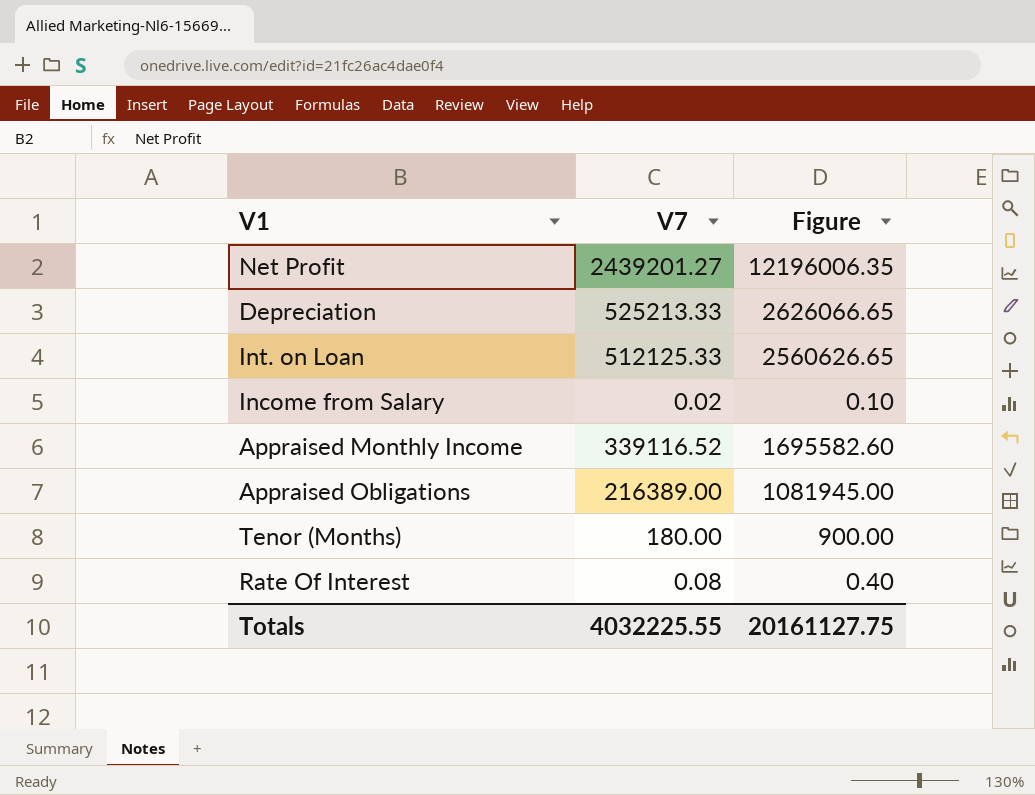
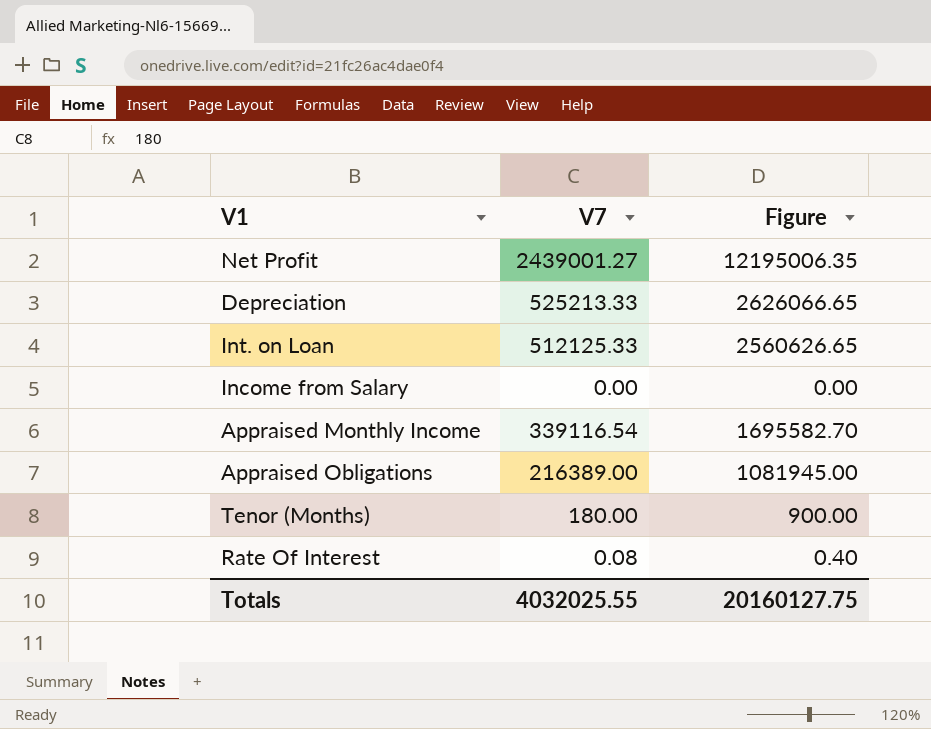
Net Profit | V7: 2439201.27 -> 2439001.27
Net Profit | Figure: 12196006.35 -> 12195006.35
Income from Salary | V7: 0.02 -> 0.00
Income from Salary | Figure: 0.10 -> 0.00
Appraised Monthly Income | V7: 339116.52 -> 339116.54
Appraised Monthly Income | Figure: 1695582.60 -> 1695582.70
Totals | V7: 4032225.55 -> 4032025.55
Totals | Figure: 20161127.75 -> 20160127.75

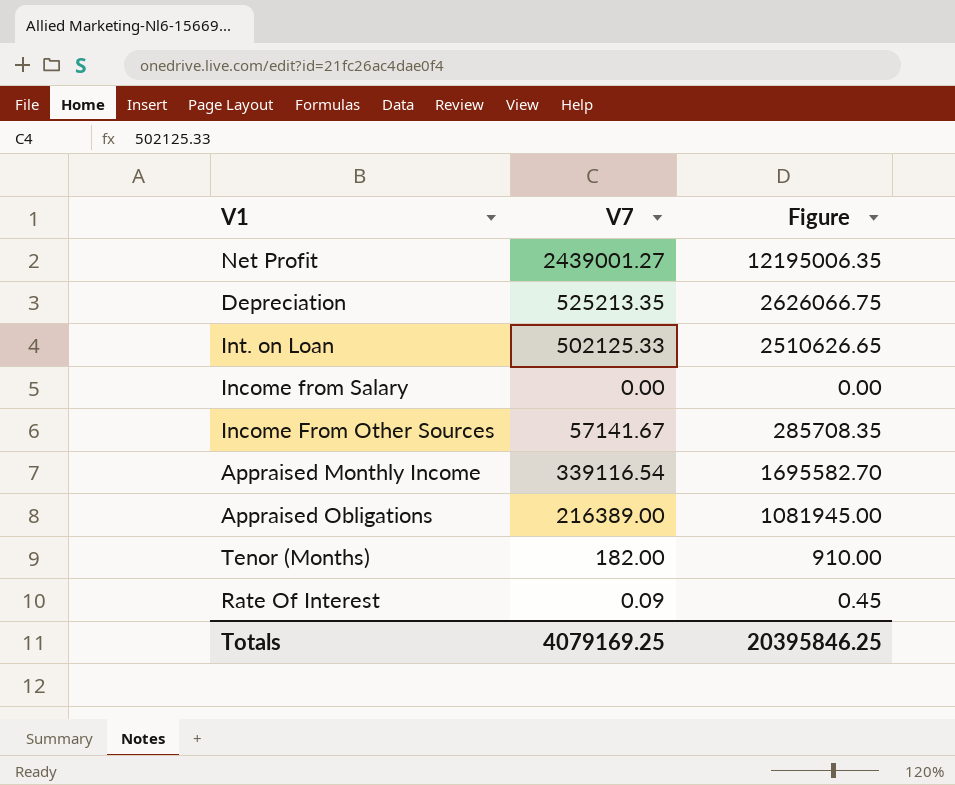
Depreciation | V7: 525213.33 -> 525213.35
Depreciation | Figure: 2626066.65 -> 2626066.75
Int. on Loan | V7: 512125.33 -> 502125.33
Int. on Loan | Figure: 2560626.65 -> 2510626.65
row Income From Other Sources: none -> 57141.67 | 285708.35
Tenor (Months) | V7: 180.00 -> 182.00
Tenor (Months) | Figure: 900.00 -> 910.00
Rate Of Interest | V7: 0.08 -> 0.09
Rate Of Interest | Figure: 0.40 -> 0.45
Totals | V7: 4032025.55 -> 4079169.25
Totals | Figure: 20160127.75 -> 20395846.25

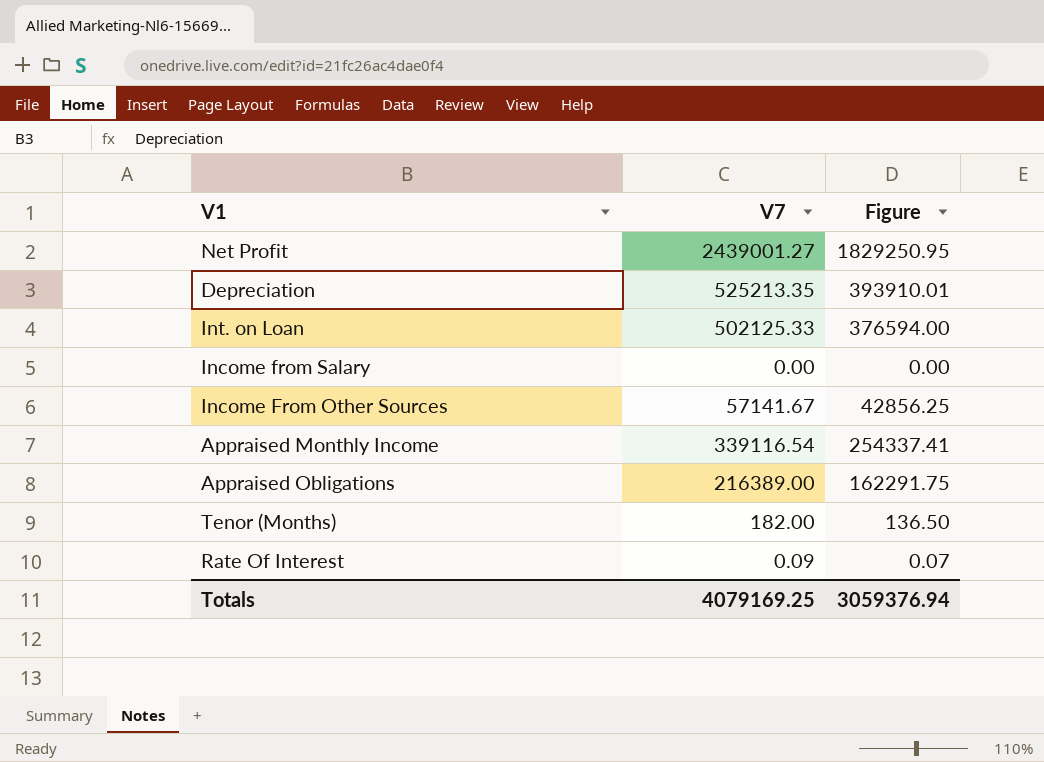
column Figure | formula: [V7] * 5 -> [V7] * 0.75
Totals | Figure: 20395846.25 -> 3059376.94

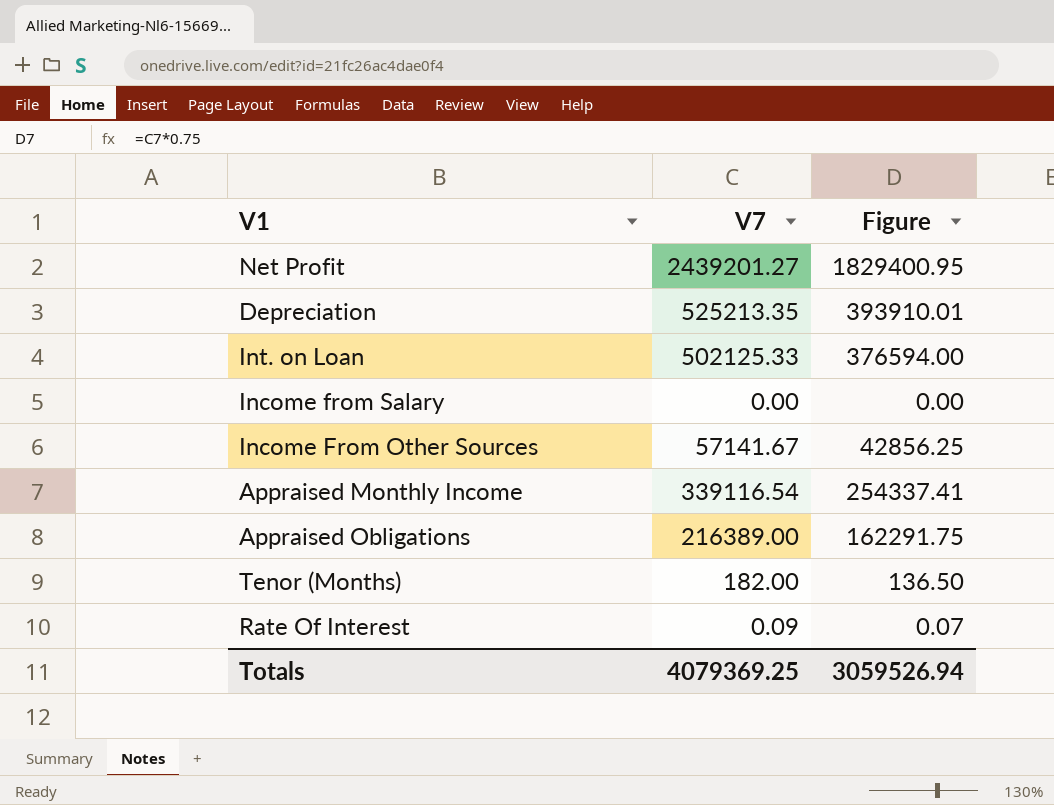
Net Profit | V7: 2439001.27 -> 2439201.27
Net Profit | Figure: 1829250.95 -> 1829400.95
Totals | V7: 4079169.25 -> 4079369.25
Totals | Figure: 3059376.94 -> 3059526.94

